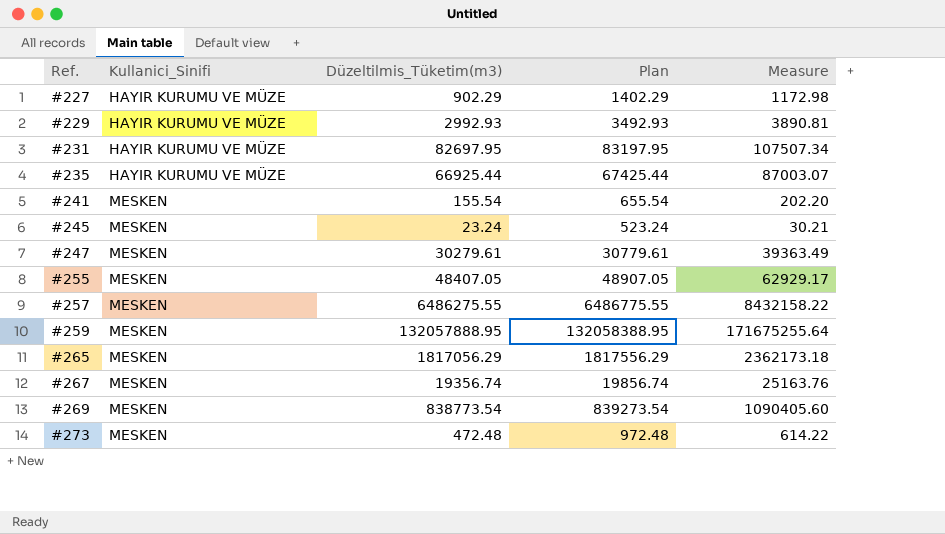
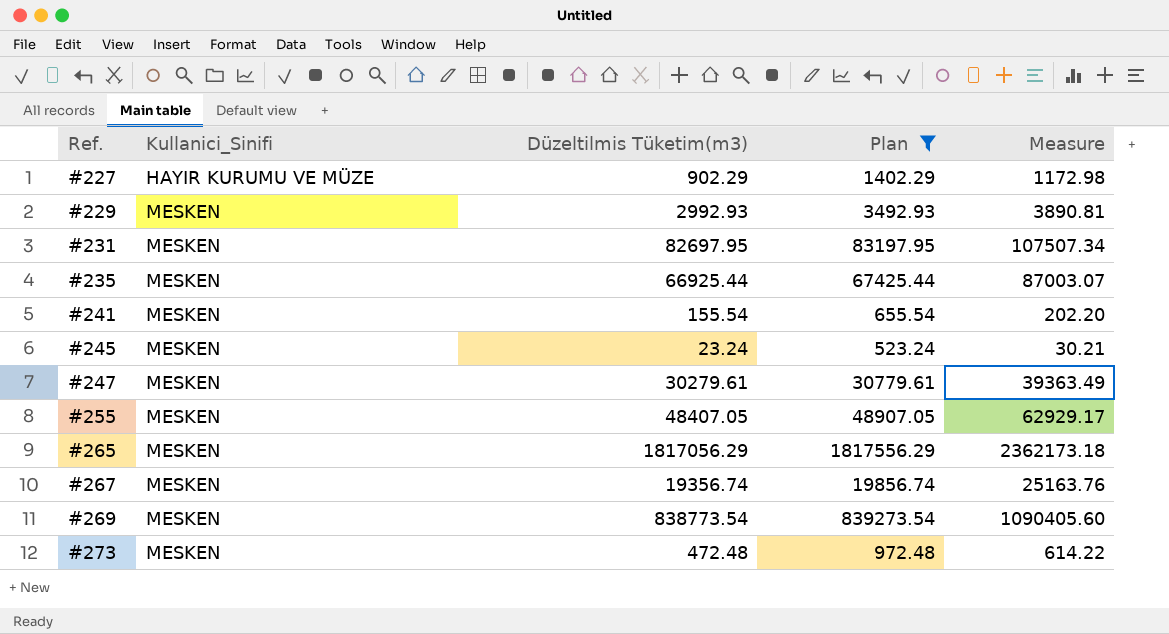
filter: none -> Plan <= 1817556.29
column name: Düzeltilmis_Tüketim(m3) -> Düzeltilmis Tüketim(m3)
#229 | Kullanici_Sinifi: HAYIR KURUMU VE MÜZE -> MESKEN
#231 | Kullanici_Sinifi: HAYIR KURUMU VE MÜZE -> MESKEN
#235 | Kullanici_Sinifi: HAYIR KURUMU VE MÜZE -> MESKEN

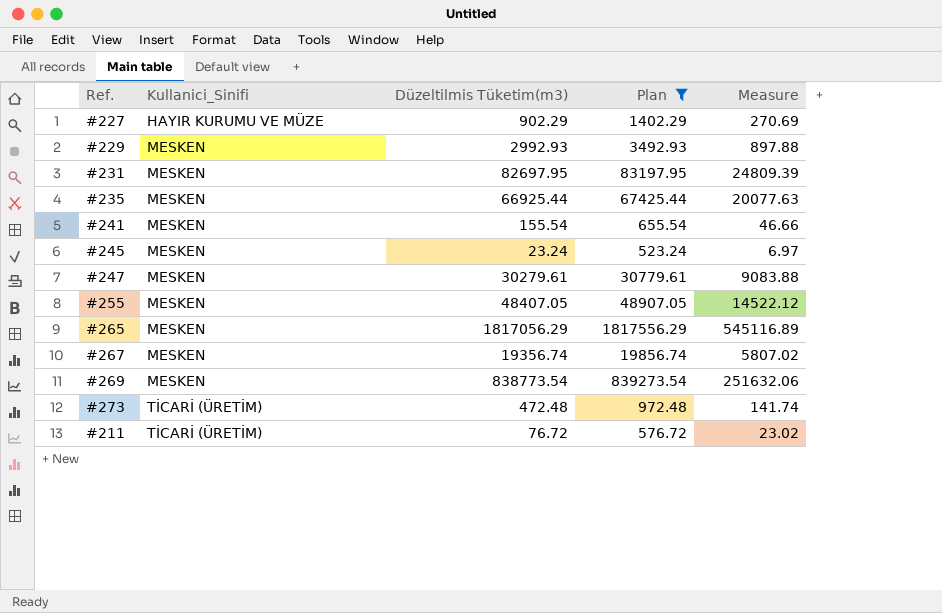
column Measure | formula: [Düzeltilmis Tüketim(m3)] * 1.3 -> [Düzeltilmis Tüketim(m3)] * 0.3
#273 | Kullanici_Sinifi: MESKEN -> TİCARİ (ÜRETİM)
row #211: none -> TİCARİ (ÜRETİM) | 76.72 | 576.72 | 23.02

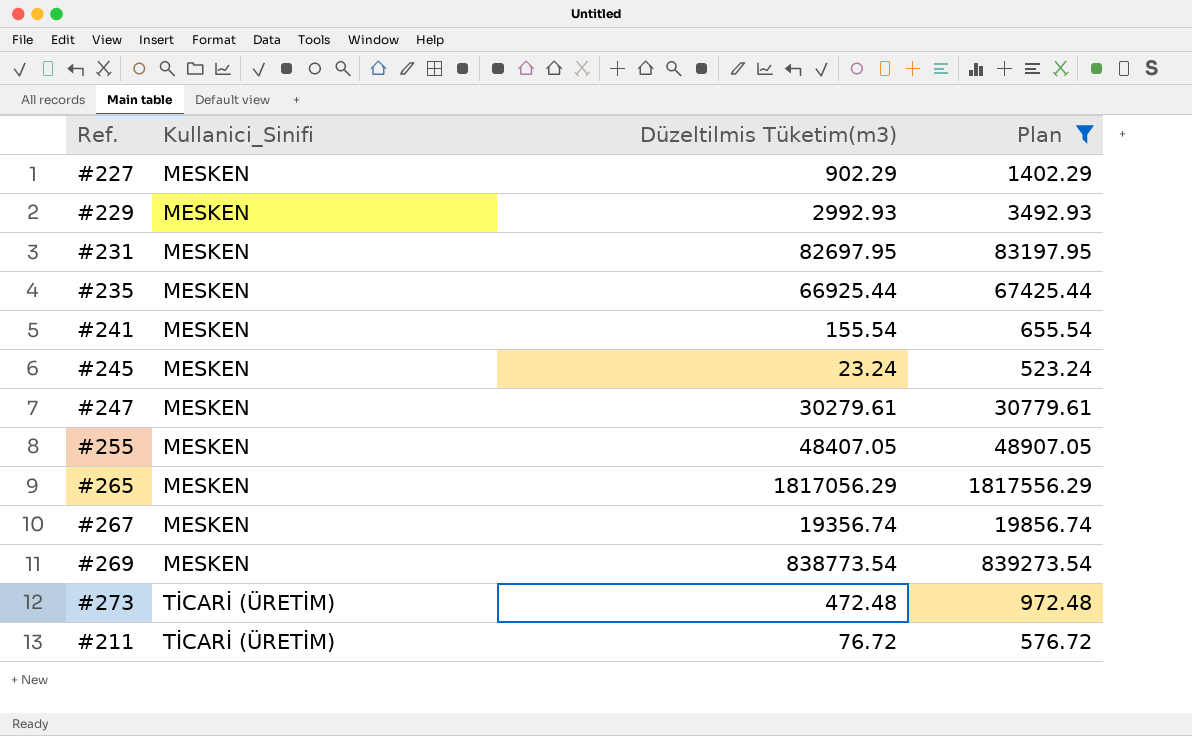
column Measure | formula: [Düzeltilmis Tüketim(m3)] * 0.3 -> none
#227 | Kullanici_Sinifi: HAYIR KURUMU VE MÜZE -> MESKEN

